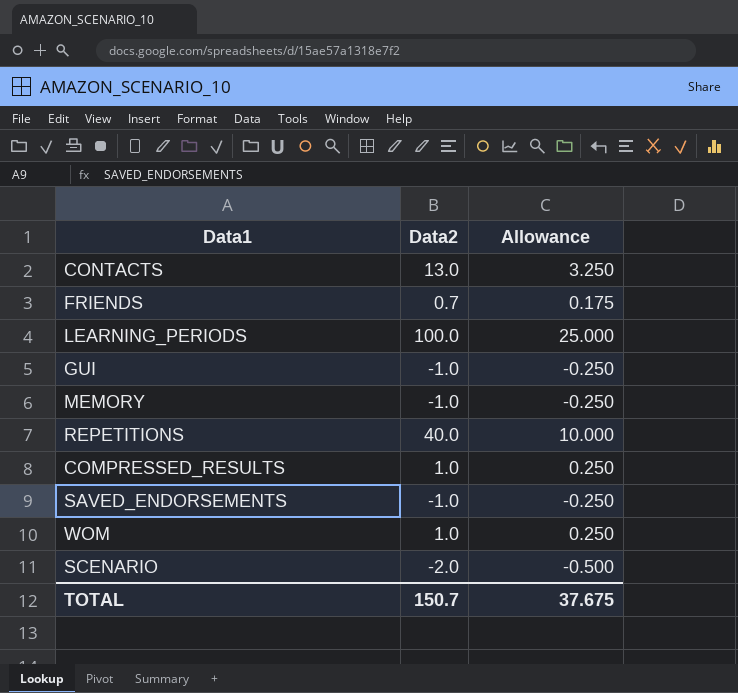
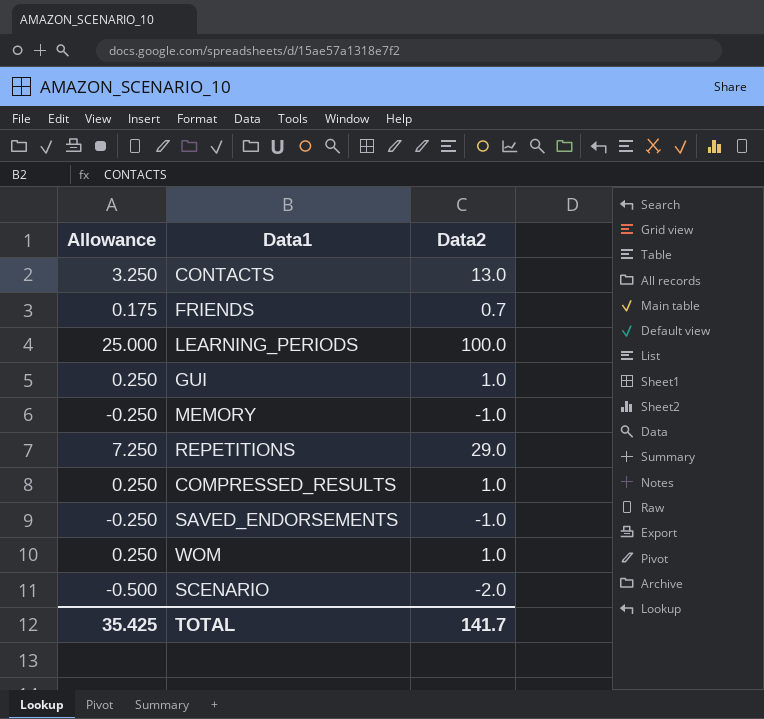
column Allowance | position: 3 -> 1
GUI | Allowance: -0.250 -> 0.250
GUI | Data2: -1.0 -> 1.0
REPETITIONS | Allowance: 10.000 -> 7.250
REPETITIONS | Data2: 40.0 -> 29.0
TOTAL | Allowance: 37.675 -> 35.425
TOTAL | Data2: 150.7 -> 141.7

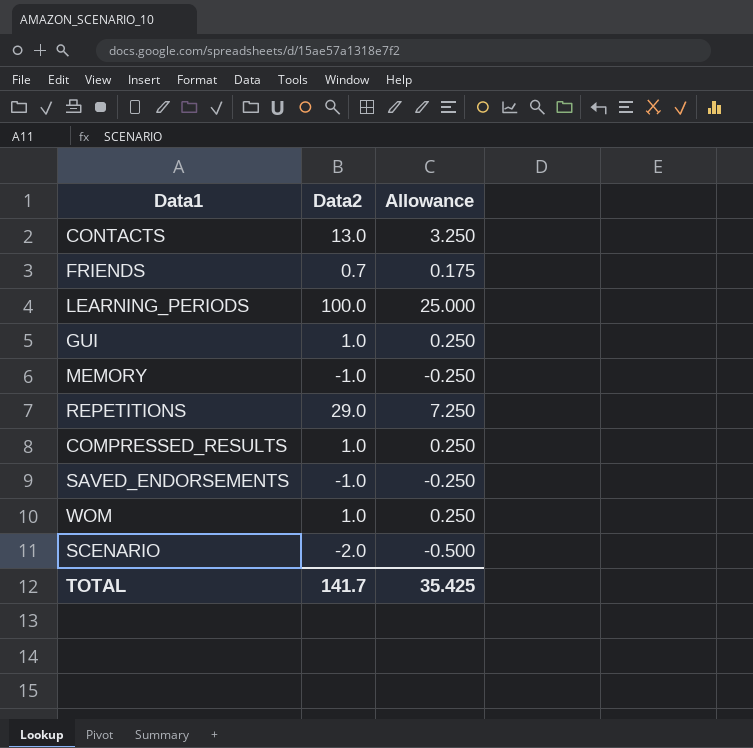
column Allowance | position: 1 -> 3

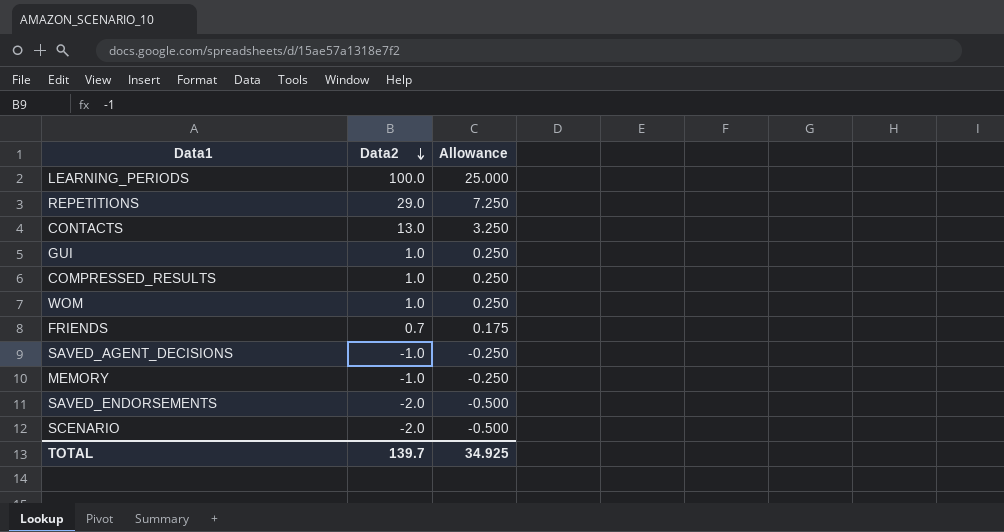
row order: none -> Data2 descending
row SAVED_AGENT_DECISIONS: none -> -1.0 | -0.250
SAVED_ENDORSEMENTS | Data2: -1.0 -> -2.0
SAVED_ENDORSEMENTS | Allowance: -0.250 -> -0.500
TOTAL | Data2: 141.7 -> 139.7
TOTAL | Allowance: 35.425 -> 34.925

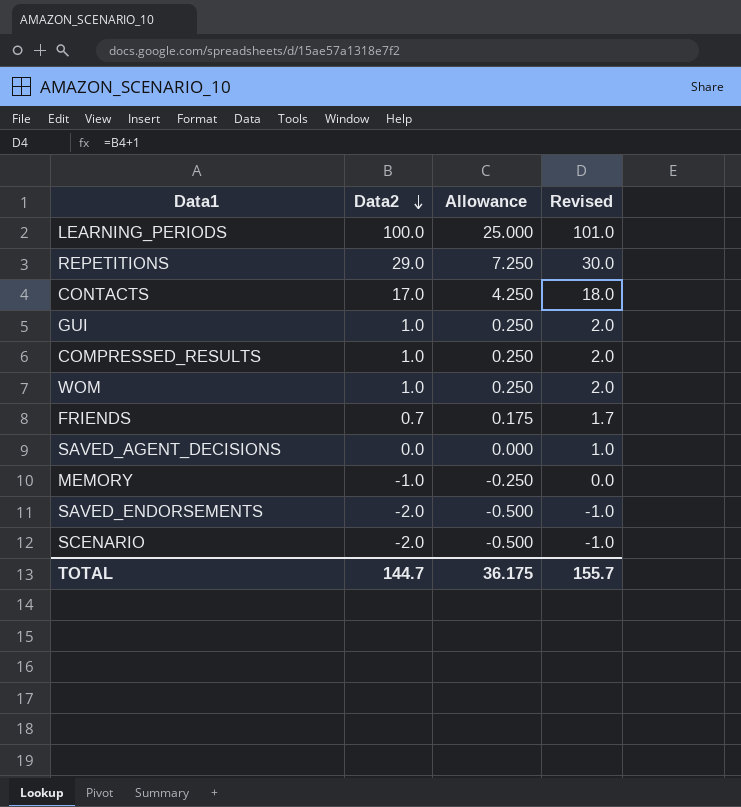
column Revised | formula: none -> [Data2] + 1
CONTACTS | Data2: 13.0 -> 17.0
CONTACTS | Allowance: 3.250 -> 4.250
SAVED_AGENT_DECISIONS | Data2: -1.0 -> 0.0
SAVED_AGENT_DECISIONS | Allowance: -0.250 -> 0.000
TOTAL | Data2: 139.7 -> 144.7
TOTAL | Allowance: 34.925 -> 36.175

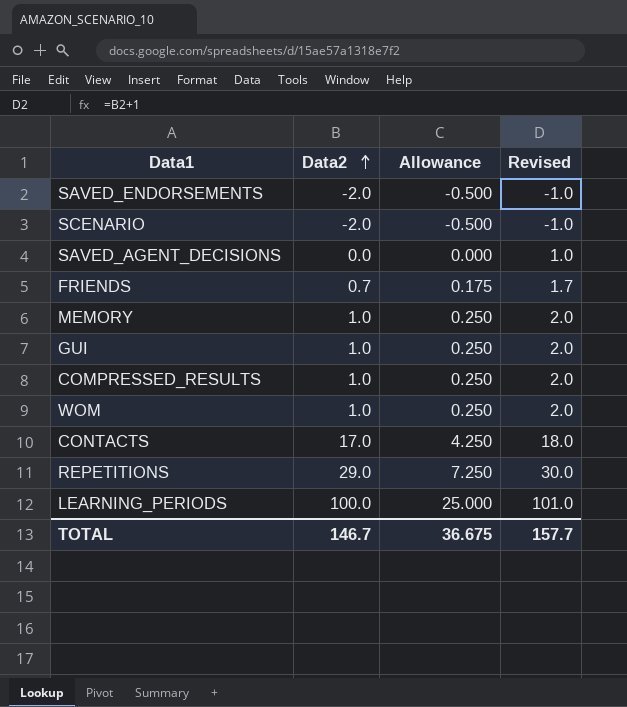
row order: Data2 descending -> Data2 ascending
MEMORY | Data2: -1.0 -> 1.0
MEMORY | Allowance: -0.250 -> 0.250
MEMORY | Revised: 0.0 -> 2.0
TOTAL | Data2: 144.7 -> 146.7
TOTAL | Allowance: 36.175 -> 36.675
TOTAL | Revised: 155.7 -> 157.7

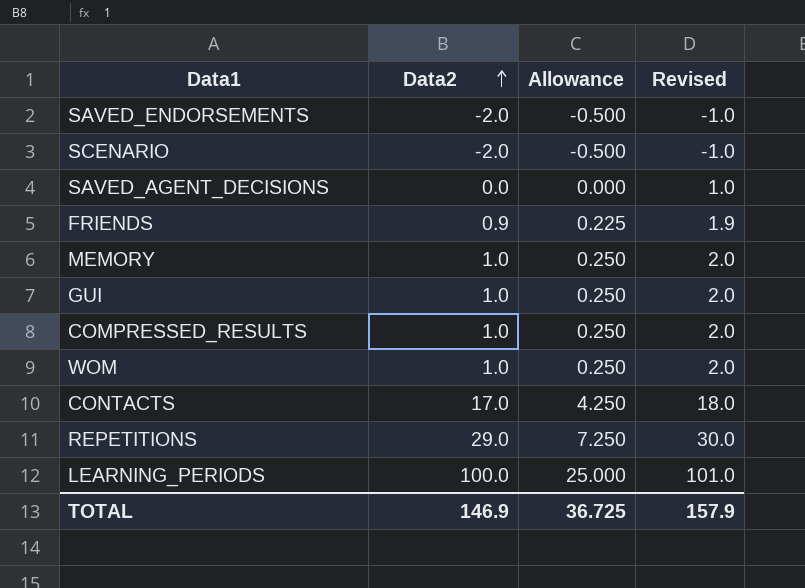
FRIENDS | Data2: 0.7 -> 0.9
FRIENDS | Allowance: 0.175 -> 0.225
FRIENDS | Revised: 1.7 -> 1.9
TOTAL | Data2: 146.7 -> 146.9
TOTAL | Allowance: 36.675 -> 36.725
TOTAL | Revised: 157.7 -> 157.9

